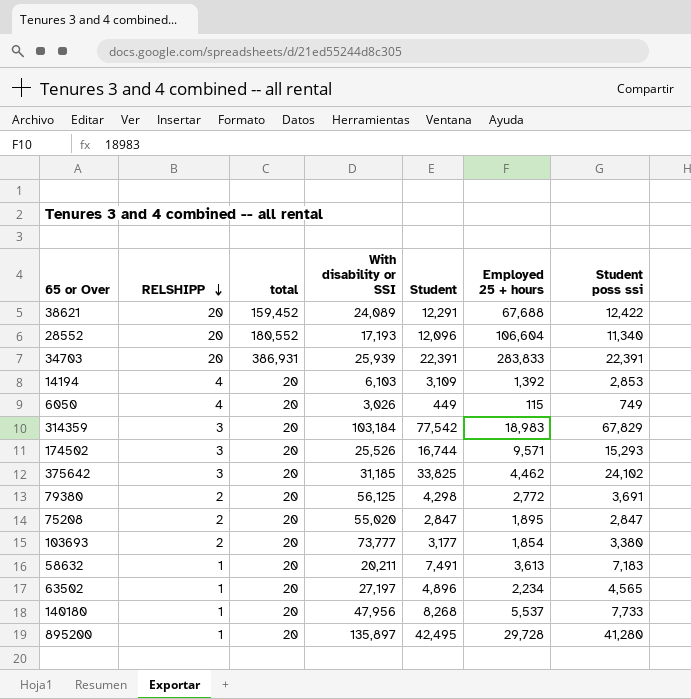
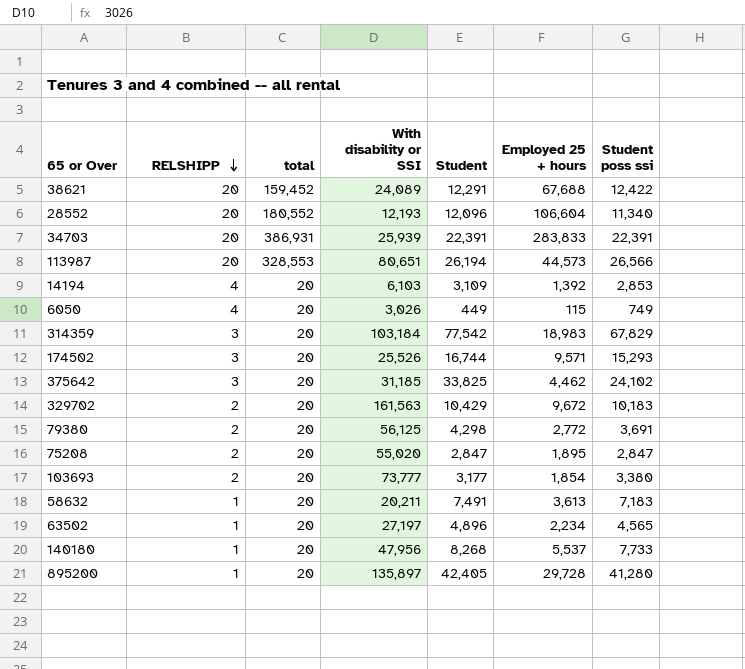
28552 | With disability or SSI: 17,193 -> 12,193
row 113987: none -> 20 | 328,553 | 80,651 | 26,194 | 44,573 | 26,566
row 329702: none -> 2 | 20 | 161,563 | 10,429 | 9,672 | 10,183
895200 | Student: 42,495 -> 42,405

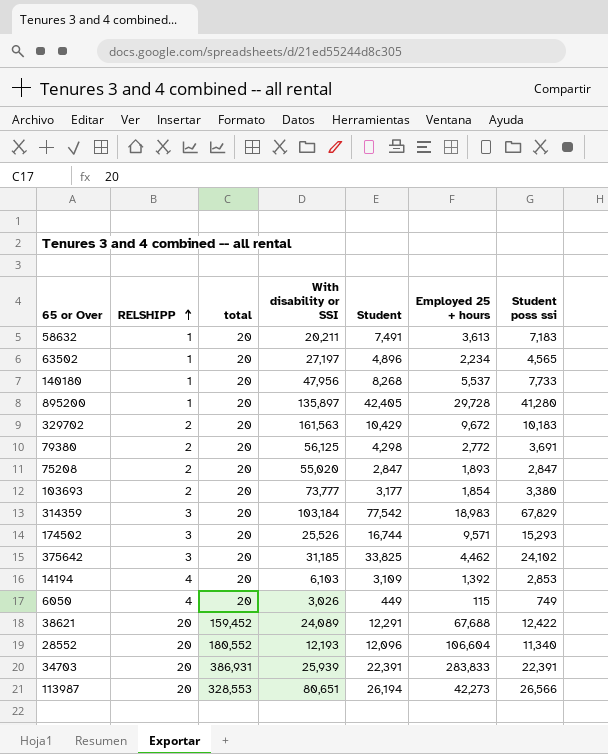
row order: RELSHIPP descending -> RELSHIPP ascending
75208 | Employed 25 + hours: 1,895 -> 1,893
113987 | Employed 25 + hours: 44,573 -> 42,273

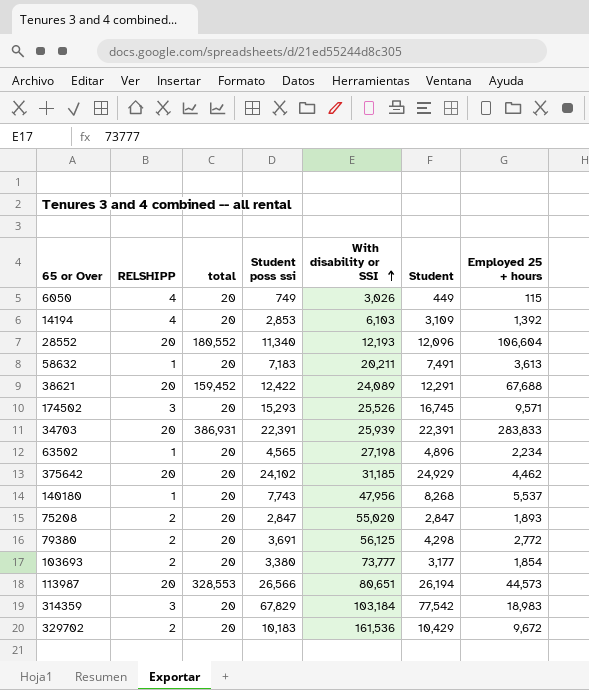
row order: RELSHIPP ascending -> With disability or SSI ascending
column Student poss ssi | position: 7 -> 4
row 895200: 1 | 20 | 135,897 | 42,405 | 29,728 | 41,280 -> none
174502 | Student: 16,744 -> 16,745
63502 | With disability or SSI: 27,197 -> 27,198
375642 | RELSHIPP: 3 -> 20
375642 | Student: 33,825 -> 24,929
140180 | Student poss ssi: 7,733 -> 7,743
113987 | Employed 25 + hours: 42,273 -> 44,573
329702 | With disability or SSI: 161,563 -> 161,536

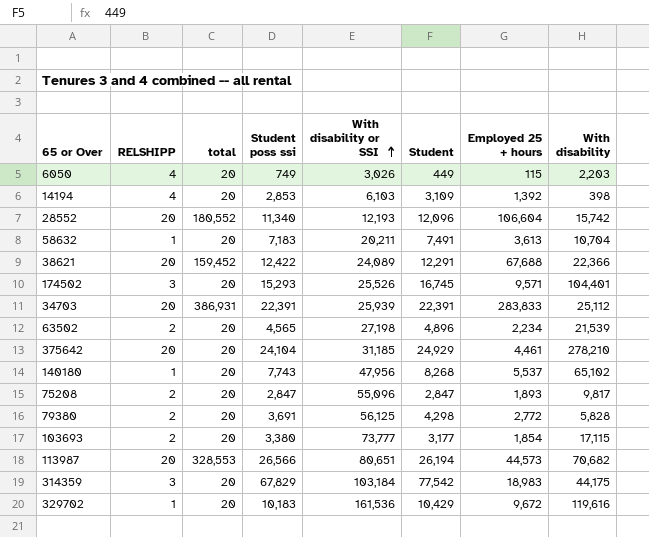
column With disability | position: none -> 8
63502 | RELSHIPP: 1 -> 2
375642 | Student poss ssi: 24,102 -> 24,104
375642 | Employed 25 + hours: 4,462 -> 4,461
75208 | With disability or SSI: 55,020 -> 55,096
329702 | RELSHIPP: 2 -> 1

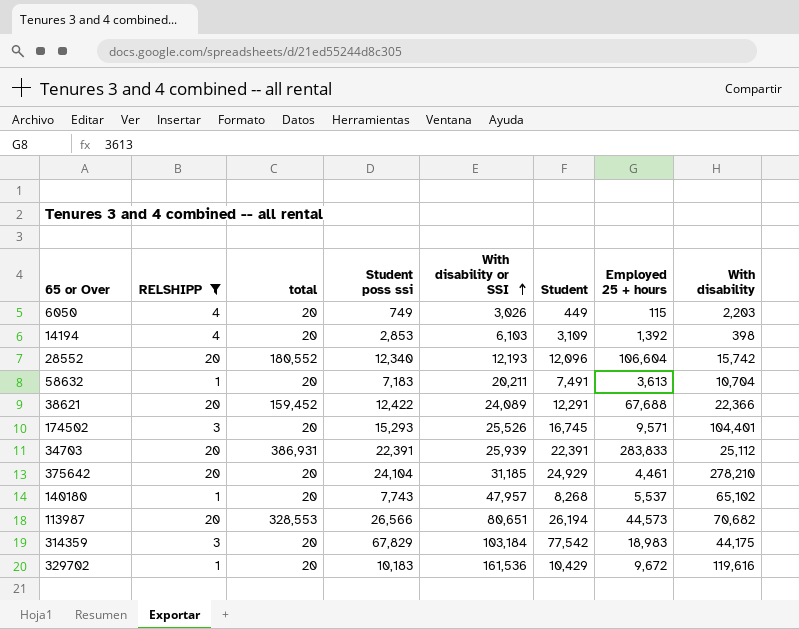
filter: none -> RELSHIPP != 2
28552 | Student poss ssi: 11,340 -> 12,340
140180 | With disability or SSI: 47,956 -> 47,957

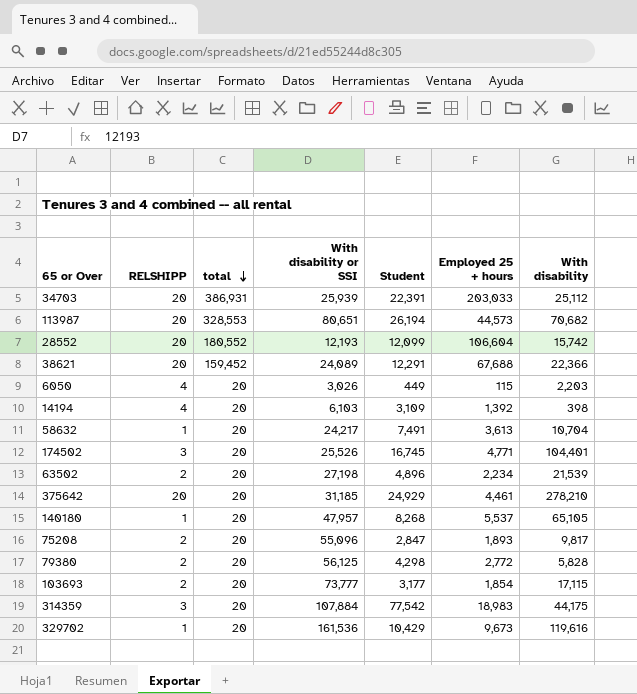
filter: RELSHIPP != 2 -> none
row order: With disability or SSI ascending -> total descending
column Student poss ssi | position: 4 -> none
34703 | Employed 25 + hours: 283,833 -> 203,033
28552 | Student: 12,096 -> 12,099
58632 | With disability or SSI: 20,211 -> 24,217
174502 | Employed 25 + hours: 9,571 -> 4,771
140180 | With disability: 65,102 -> 65,105
314359 | With disability or SSI: 103,184 -> 107,884
329702 | Employed 25 + hours: 9,672 -> 9,673

